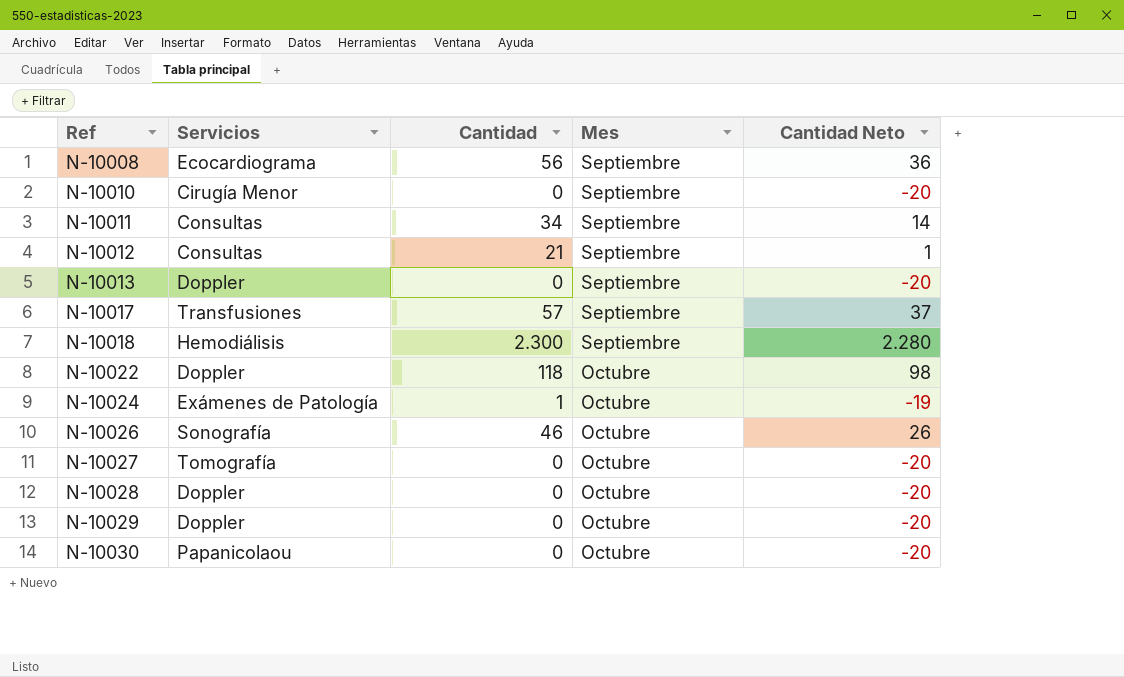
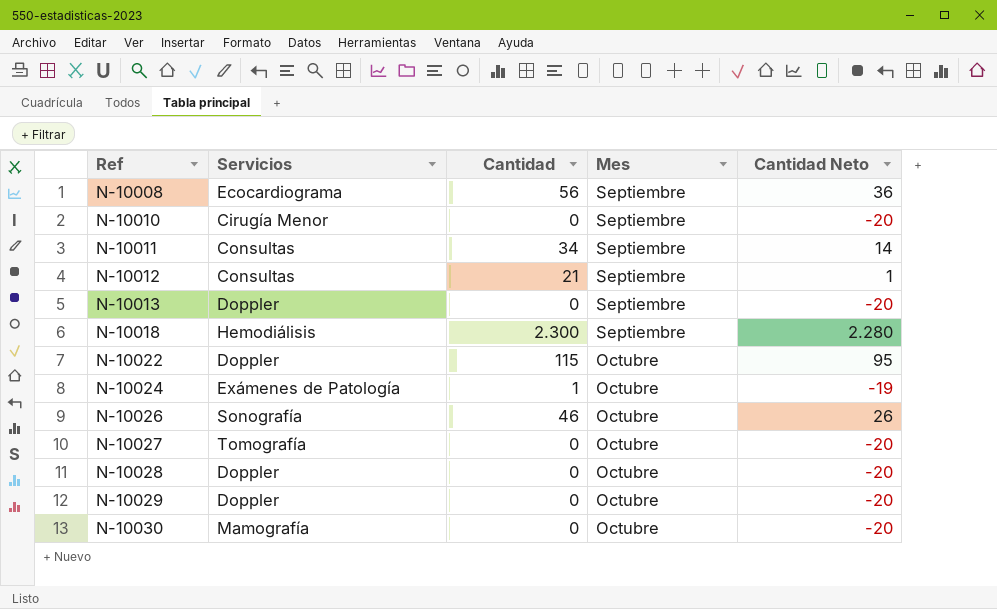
row N-10017: Transfusiones | 57 | Septiembre | 37 -> none
N-10022 | Cantidad: 118 -> 115
N-10022 | Cantidad Neto: 98 -> 95
N-10030 | Servicios: Papanicolaou -> Mamografía

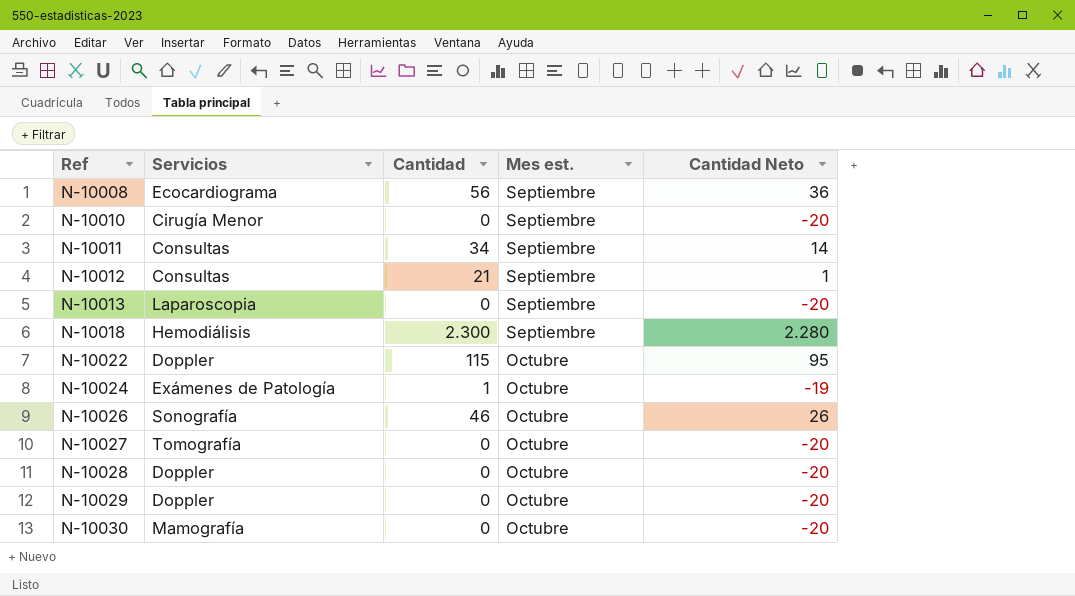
column name: Mes -> Mes est.
N-10013 | Servicios: Doppler -> Laparoscopia

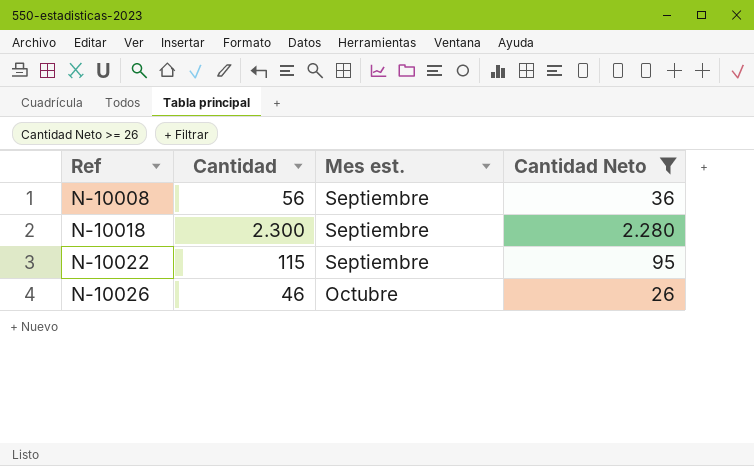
filter: none -> Cantidad Neto >= 26
column Servicios | position: 2 -> none
N-10022 | Mes est.: Octubre -> Septiembre

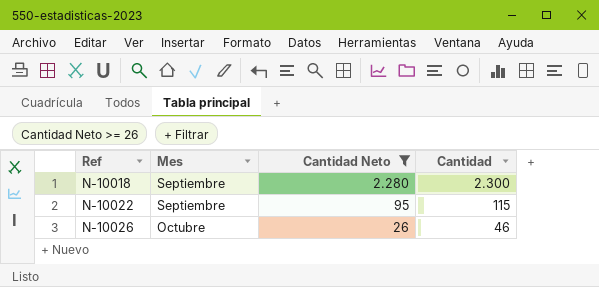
column name: Mes est. -> Mes
column Cantidad | position: 2 -> 4
row N-10008: 56 | Septiembre | 36 -> none

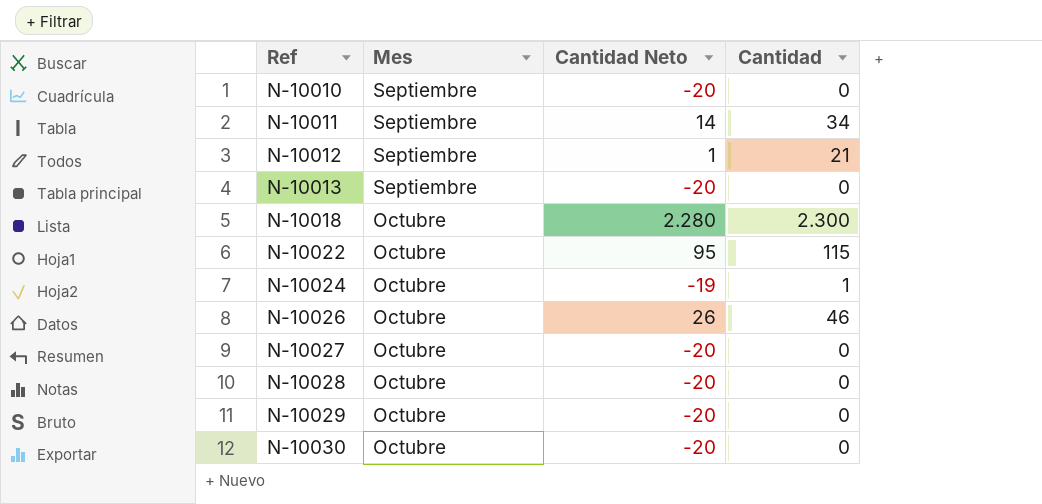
filter: Cantidad Neto >= 26 -> none
N-10018 | Mes: Septiembre -> Octubre
N-10022 | Mes: Septiembre -> Octubre

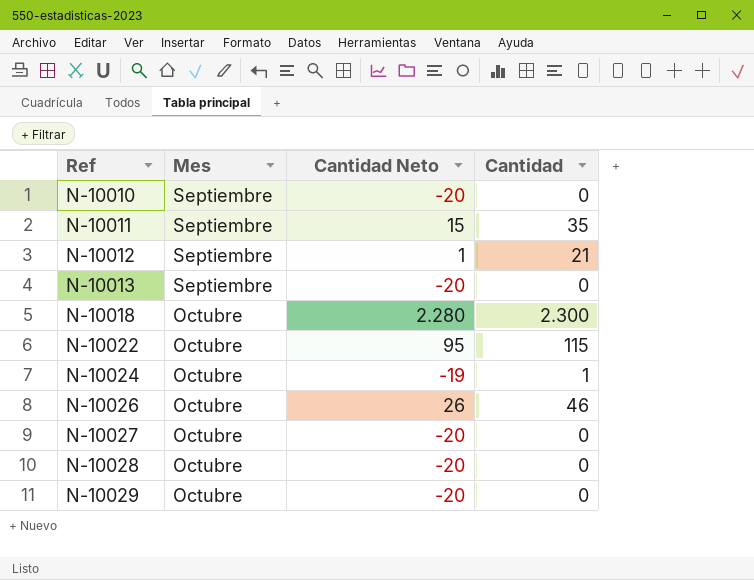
row N-10030: Octubre | -20 | 0 -> none
N-10011 | Cantidad Neto: 14 -> 15
N-10011 | Cantidad: 34 -> 35

